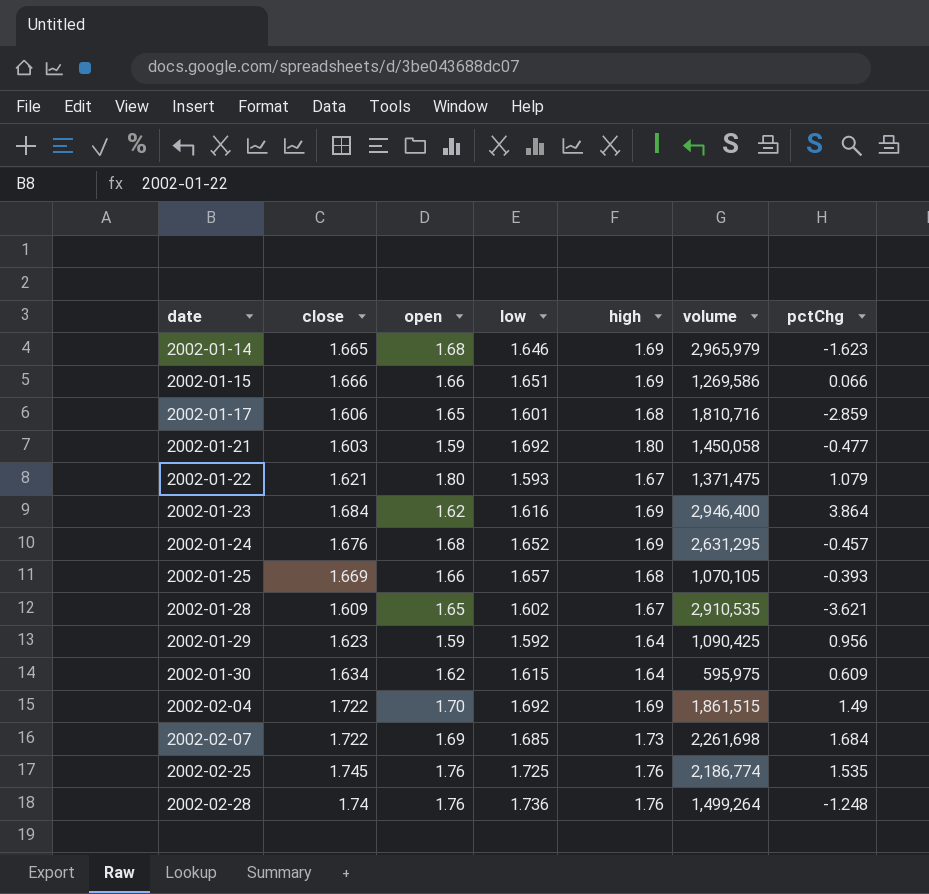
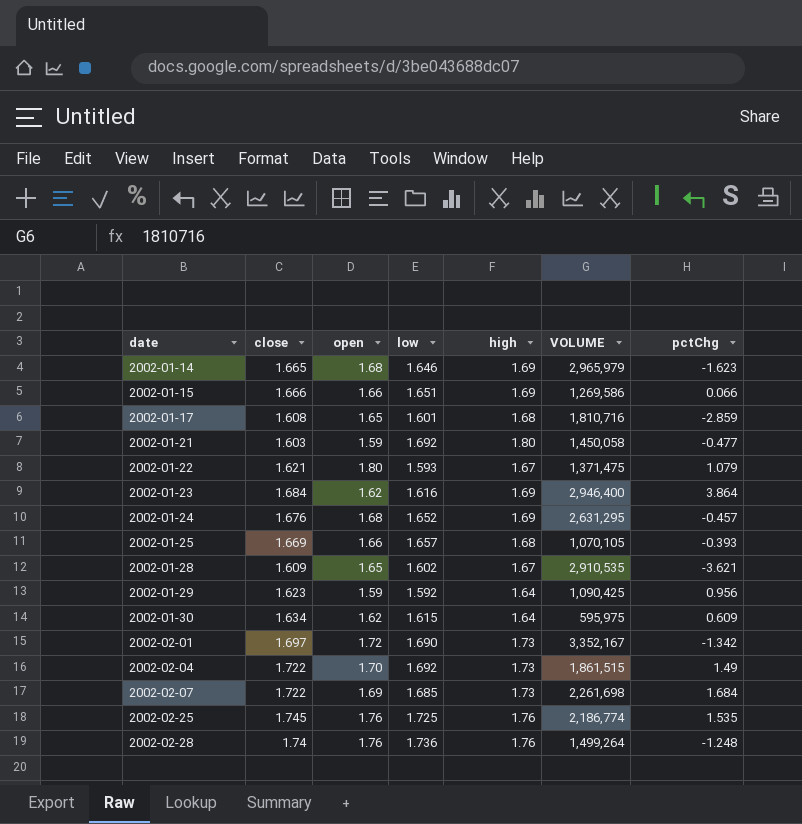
column name: volume -> VOLUME
2002-01-17 | close: 1.606 -> 1.608
row 2002-02-01: none -> 1.697 | 1.72 | 1.690 | 1.73 | 3,352,167 | -1.342
2002-02-04 | high: 1.69 -> 1.73

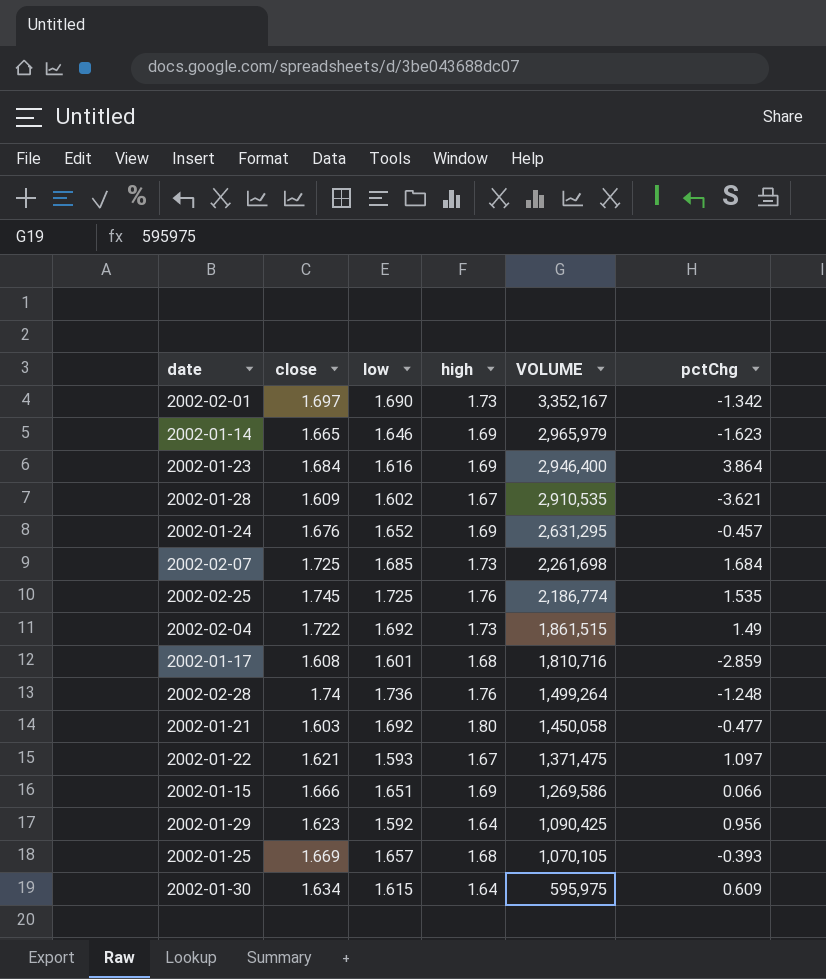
row order: date ascending -> VOLUME descending
column open | position: 3 -> none
2002-02-07 | close: 1.722 -> 1.725
2002-01-22 | pctChg: 1.079 -> 1.097

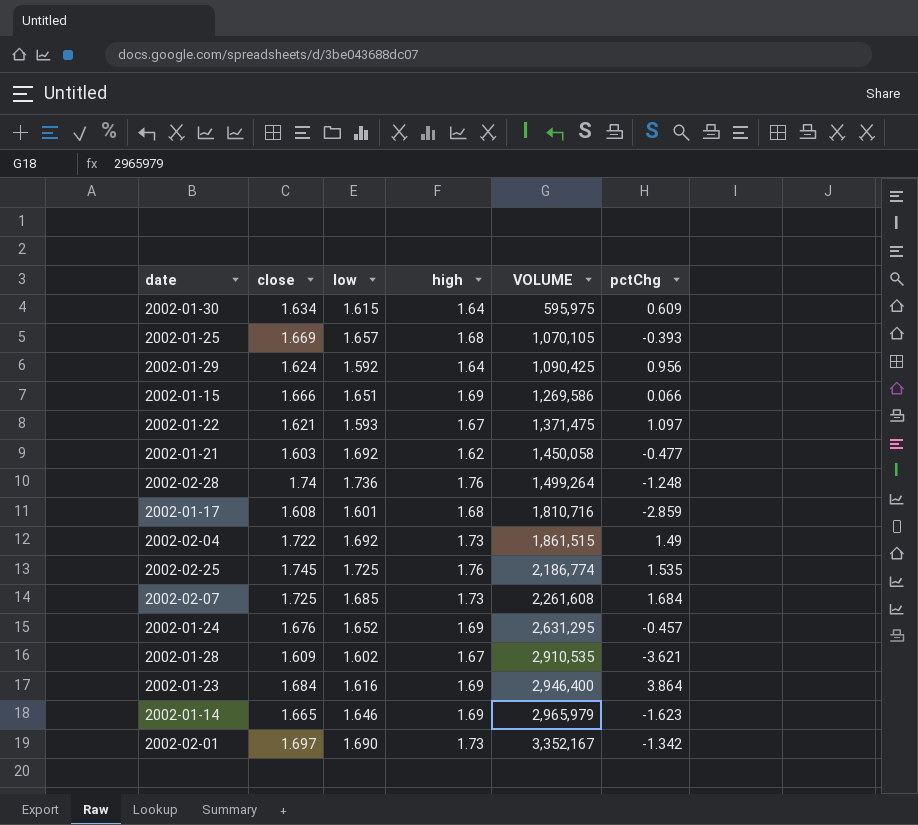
row order: VOLUME descending -> VOLUME ascending
2002-01-29 | close: 1.623 -> 1.624
2002-01-21 | high: 1.80 -> 1.62
2002-02-07 | VOLUME: 2,261,698 -> 2,261,608

